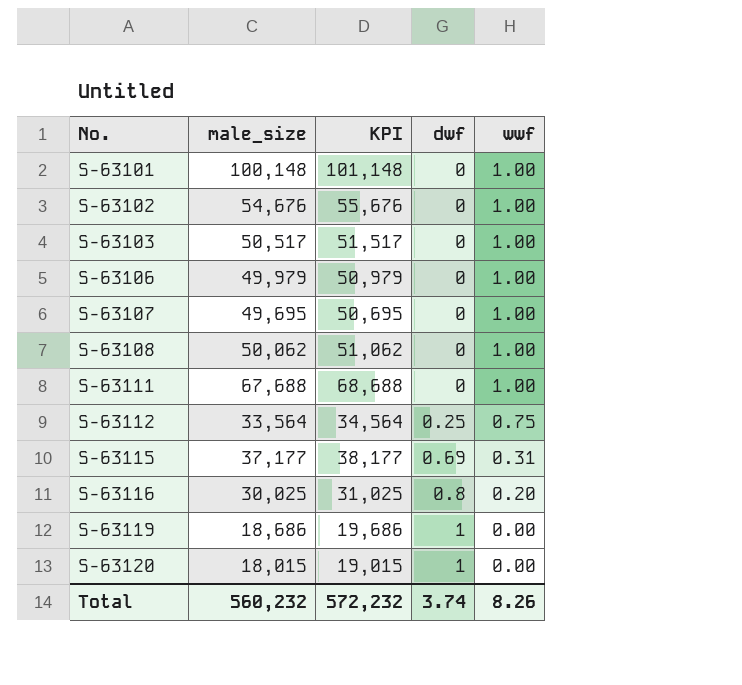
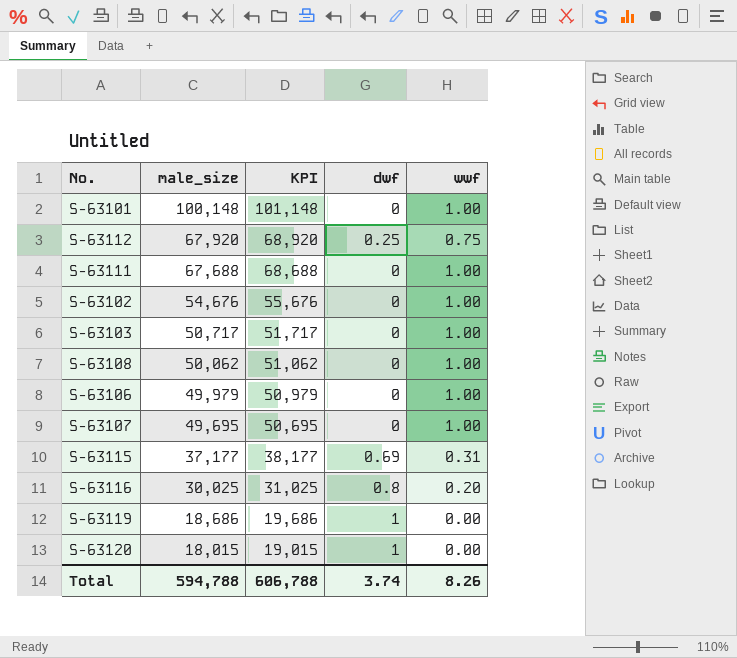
row order: No. ascending -> male_size descending
S-63112 | male_size: 33,564 -> 67,920
S-63112 | KPI: 34,564 -> 68,920
S-63103 | male_size: 50,517 -> 50,717
S-63103 | KPI: 51,517 -> 51,717
Total | male_size: 560,232 -> 594,788
Total | KPI: 572,232 -> 606,788

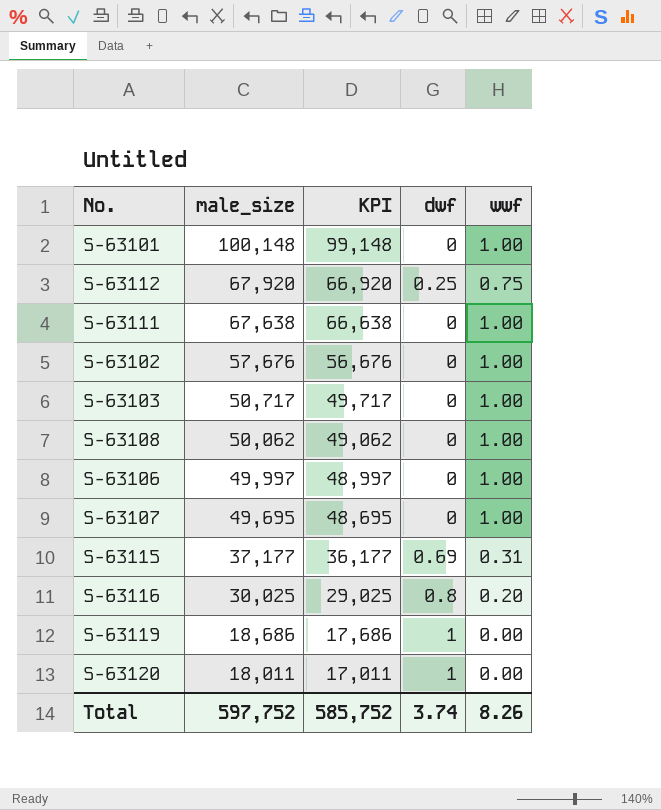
column KPI | formula: [male_size] + 1000 -> [male_size] - 1000
S-63111 | male_size: 67,688 -> 67,638
S-63102 | male_size: 54,676 -> 57,676
S-63106 | male_size: 49,979 -> 49,997
S-63120 | male_size: 18,015 -> 18,011
Total | male_size: 594,788 -> 597,752
Total | KPI: 606,788 -> 585,752

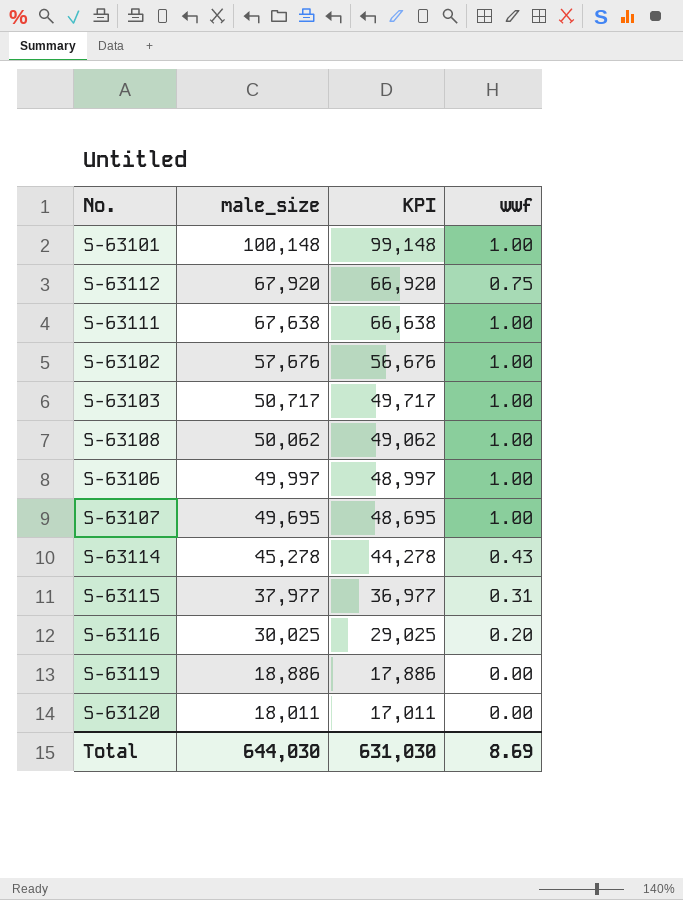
column dwf | position: 4 -> none
row S-63114: none -> 45,278 | 44,278 | 0.43
S-63115 | male_size: 37,177 -> 37,977
S-63115 | KPI: 36,177 -> 36,977
S-63119 | male_size: 18,686 -> 18,886
S-63119 | KPI: 17,686 -> 17,886
Total | male_size: 597,752 -> 644,030
Total | KPI: 585,752 -> 631,030
Total | wwf: 8.26 -> 8.69

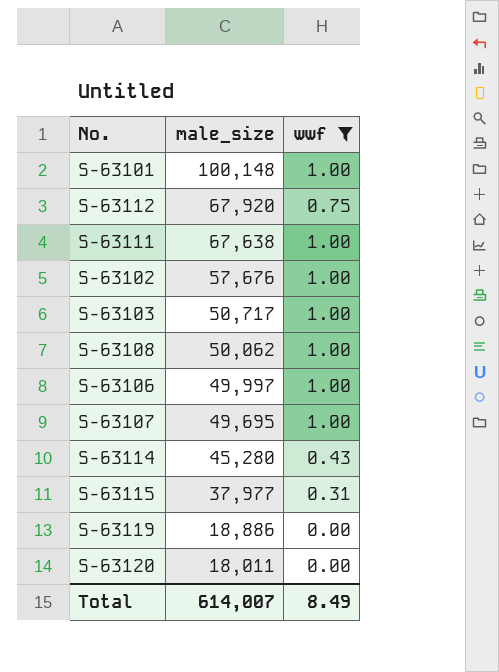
filter: none -> wwf != 0.20
column KPI | formula: [male_size] - 1000 -> none
S-63114 | male_size: 45,278 -> 45,280
Total | male_size: 644,030 -> 614,007
Total | wwf: 8.69 -> 8.49

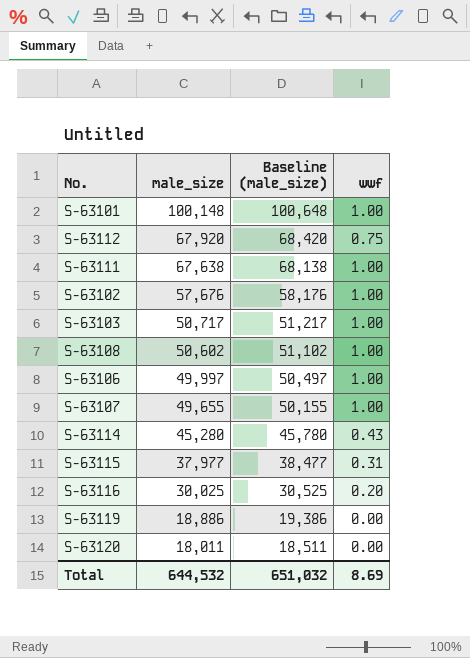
filter: wwf != 0.20 -> none
column Baseline (male_size) | formula: none -> [male_size] + 500
S-63108 | male_size: 50,062 -> 50,602
S-63107 | male_size: 49,695 -> 49,655
Total | male_size: 614,007 -> 644,532
Total | wwf: 8.49 -> 8.69

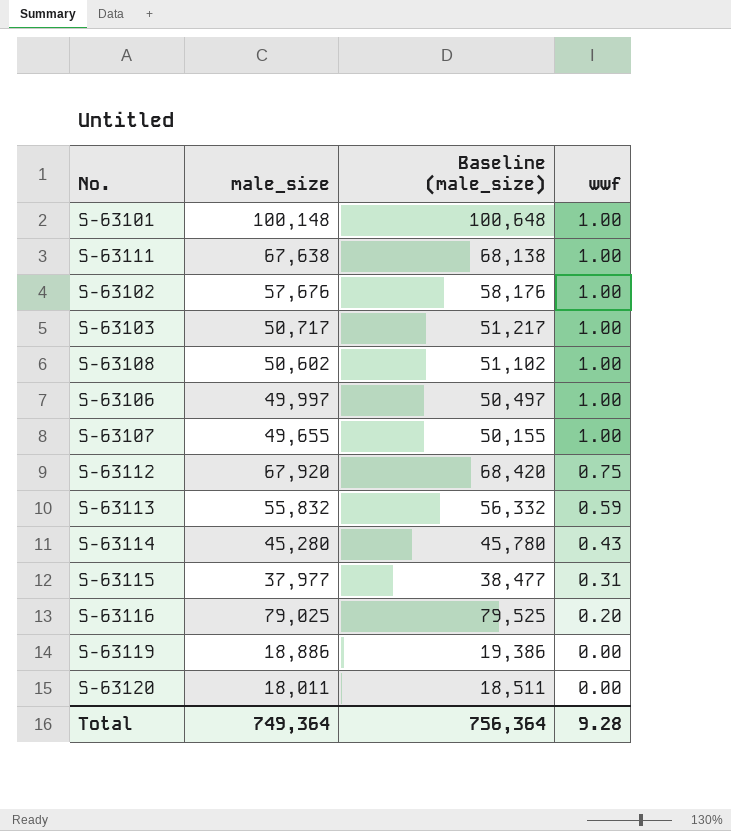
row order: male_size descending -> wwf descending
row S-63113: none -> 55,832 | 56,332 | 0.59
S-63116 | male_size: 30,025 -> 79,025
S-63116 | Baseline (male_size): 30,525 -> 79,525
Total | male_size: 644,532 -> 749,364
Total | Baseline (male_size): 651,032 -> 756,364
Total | wwf: 8.69 -> 9.28

